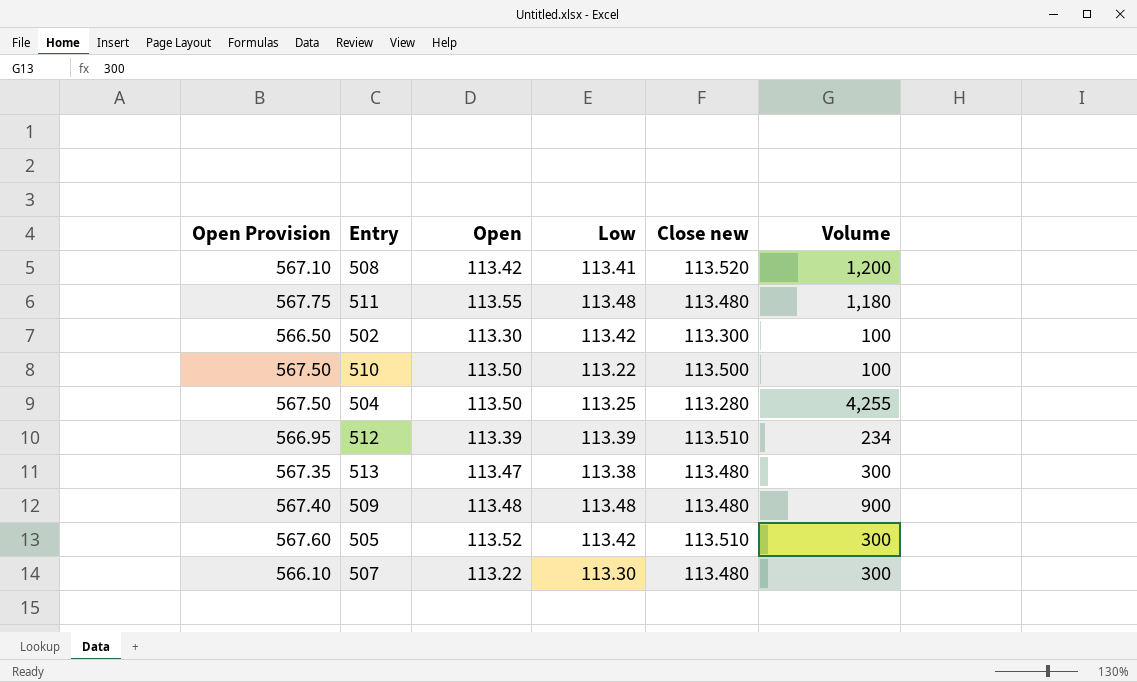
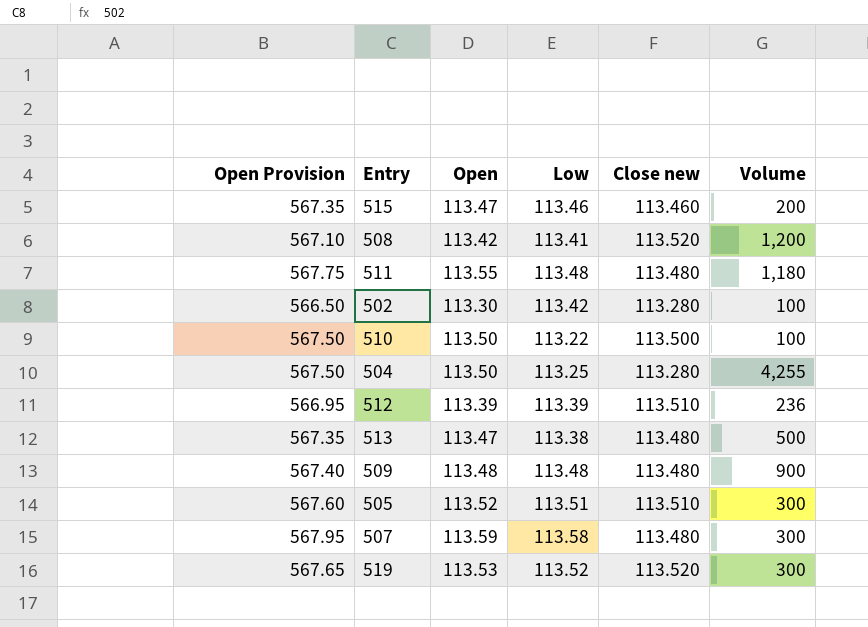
row 515: none -> 567.35 | 113.47 | 113.46 | 113.460 | 200
502 | Close new: 113.300 -> 113.280
512 | Volume: 234 -> 236
513 | Volume: 300 -> 500
505 | Low: 113.42 -> 113.51
507 | Open Provision: 566.10 -> 567.95
507 | Open: 113.22 -> 113.59
507 | Low: 113.30 -> 113.58
row 519: none -> 567.65 | 113.53 | 113.52 | 113.520 | 300

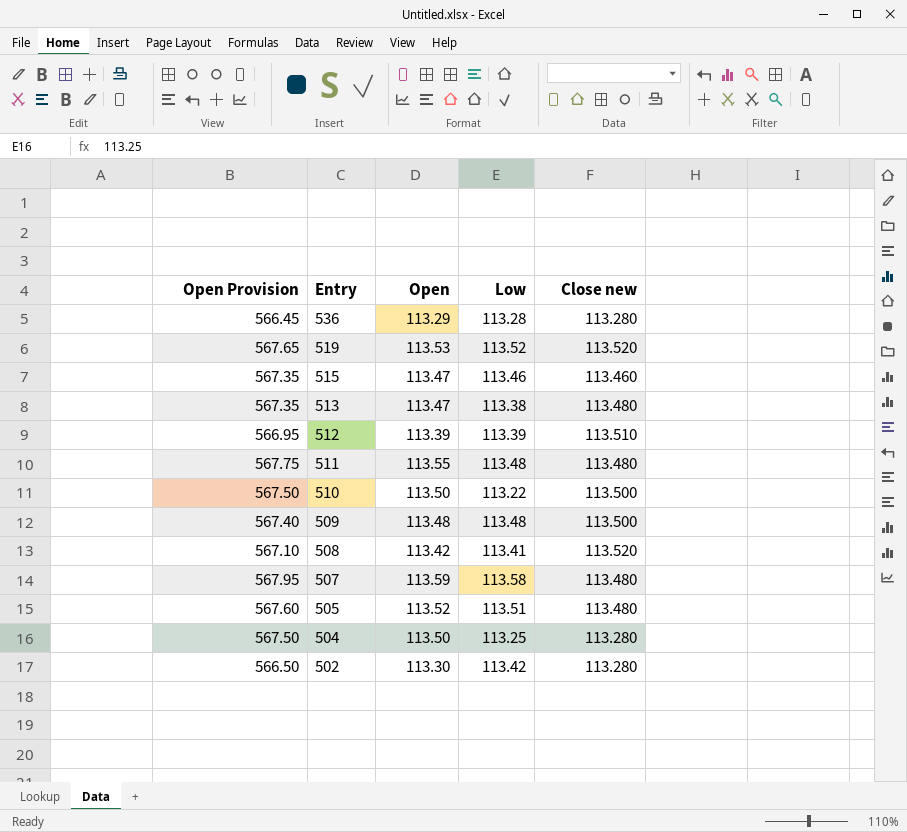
row order: none -> Entry descending
column Volume | position: 6 -> none
row 536: none -> 566.45 | 113.29 | 113.28 | 113.280
509 | Close new: 113.480 -> 113.500
505 | Close new: 113.510 -> 113.480

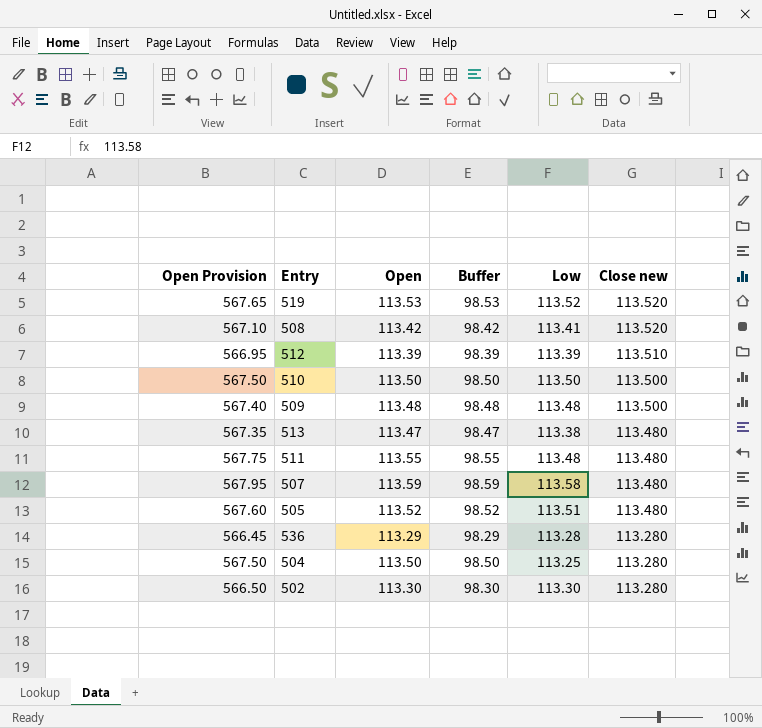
row order: Entry descending -> Close new descending
column Buffer | formula: none -> [Open] - 15
row 515: 567.35 | 113.47 | 113.46 | 113.460 -> none
510 | Low: 113.22 -> 113.50
502 | Low: 113.42 -> 113.30

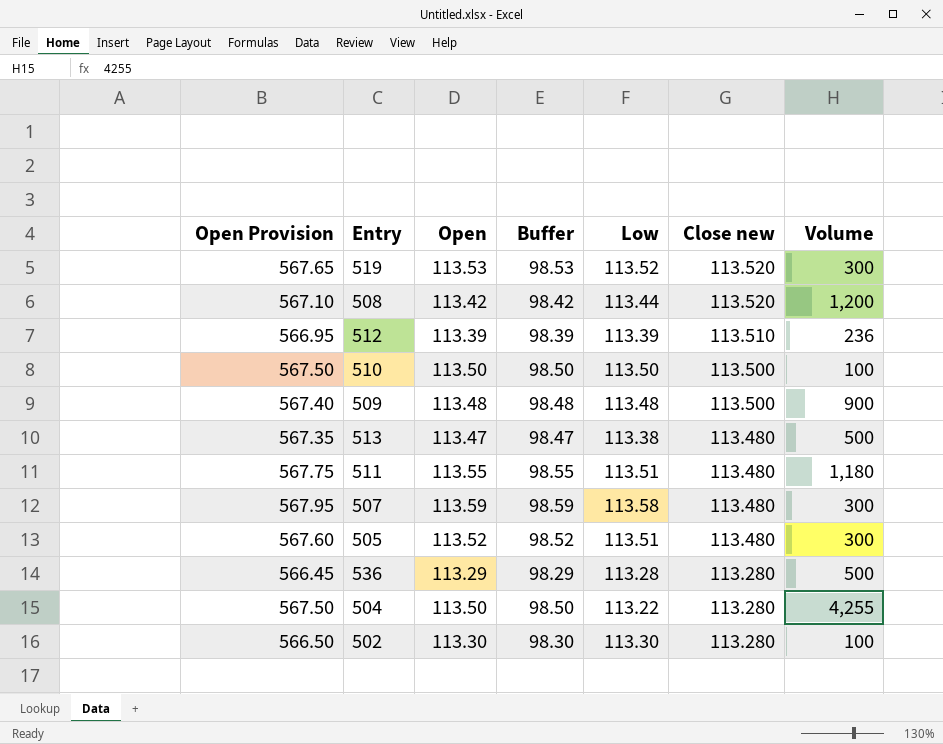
column Volume | position: none -> 7
508 | Low: 113.41 -> 113.44
511 | Low: 113.48 -> 113.51
504 | Low: 113.25 -> 113.22

